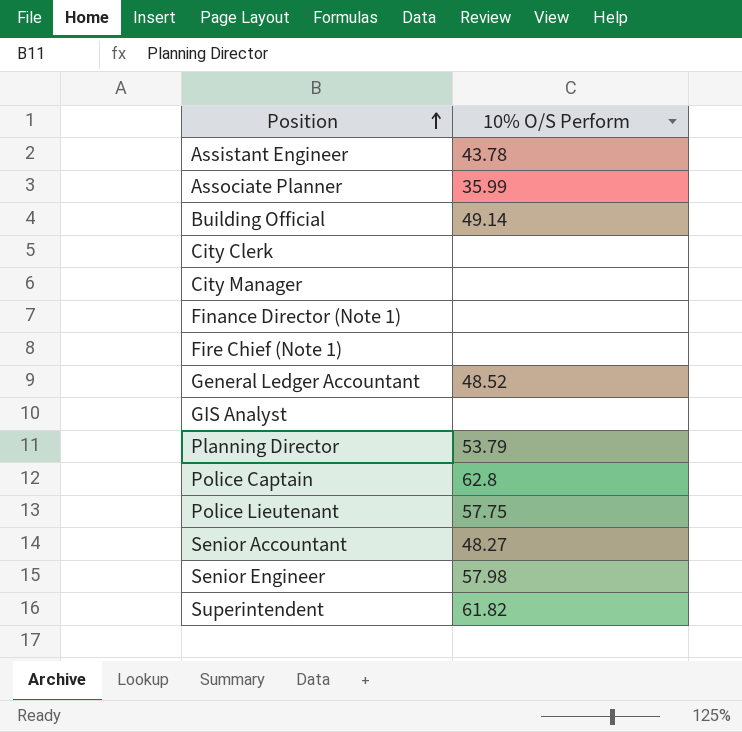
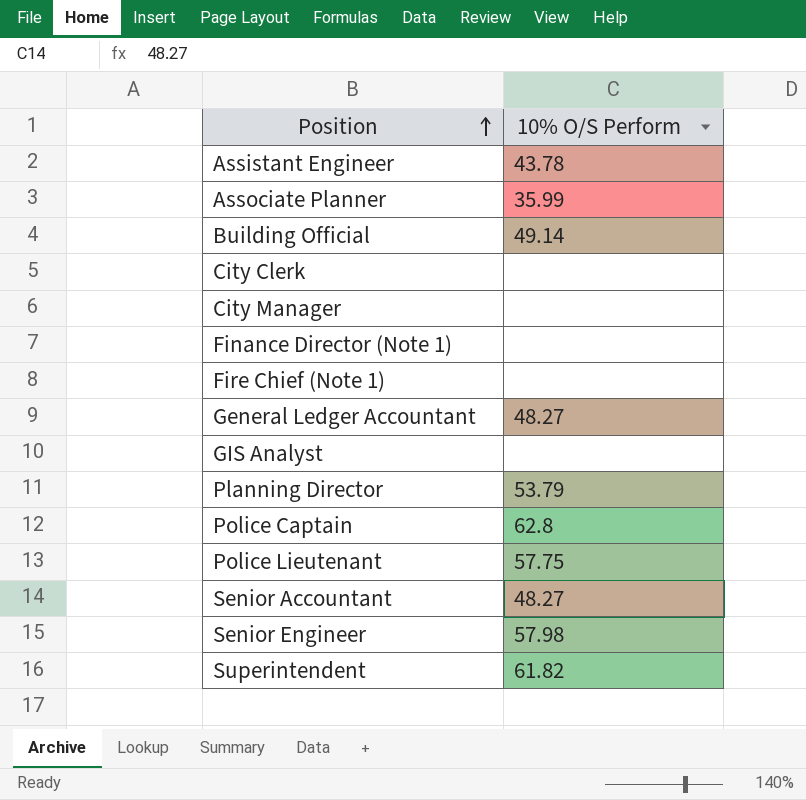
General Ledger Accountant | 10% O/S Perform: 48.52 -> 48.27

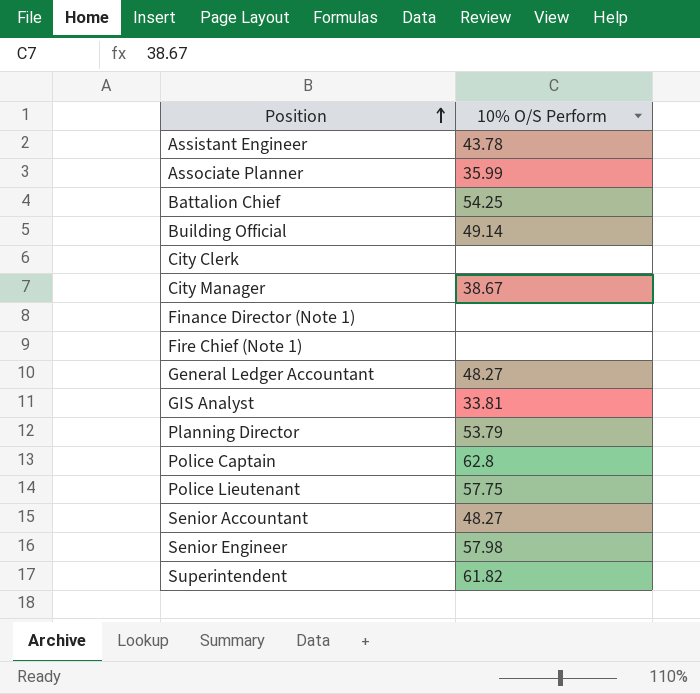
row Battalion Chief: none -> 54.25
City Manager | 10% O/S Perform: none -> 38.67
GIS Analyst | 10% O/S Perform: none -> 33.81

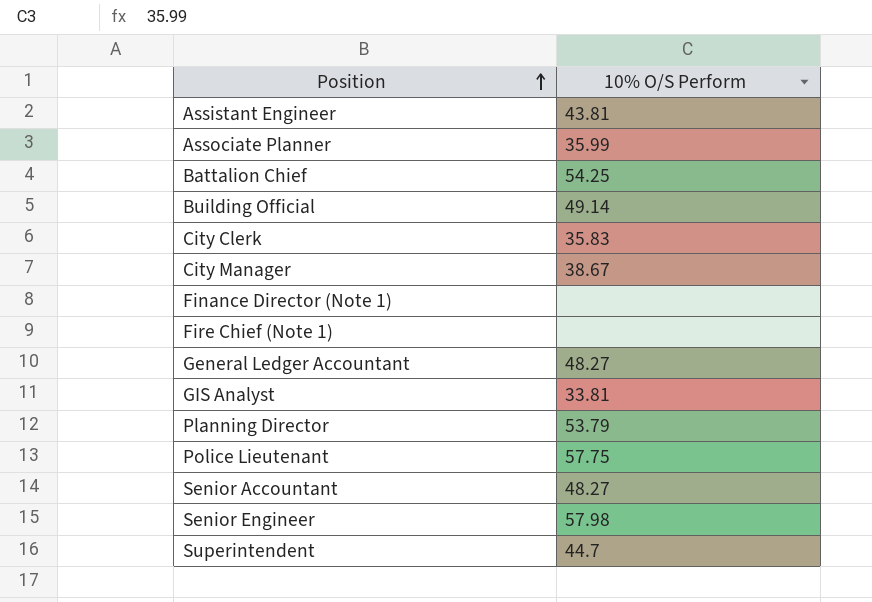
row Police Captain: 62.8 -> none
Assistant Engineer | 10% O/S Perform: 43.78 -> 43.81
City Clerk | 10% O/S Perform: none -> 35.83
Superintendent | 10% O/S Perform: 61.82 -> 44.7

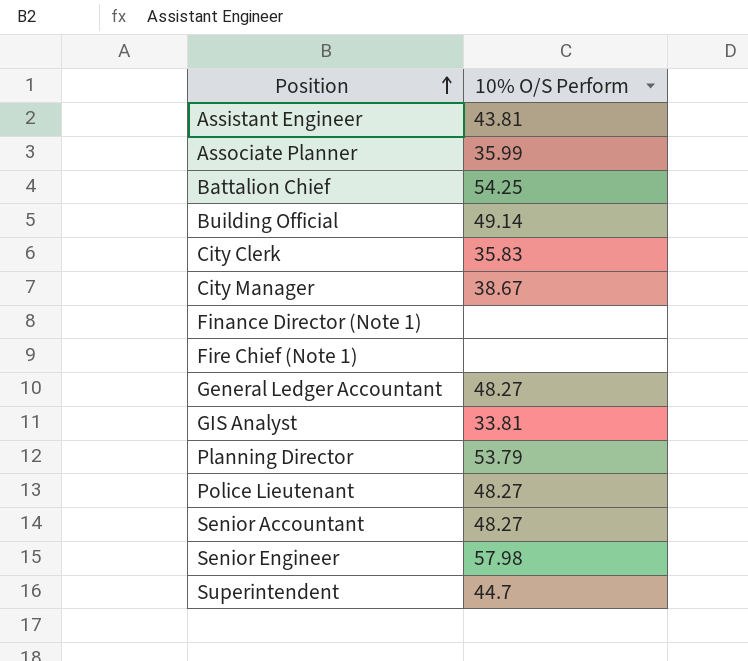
Police Lieutenant | 10% O/S Perform: 57.75 -> 48.27

